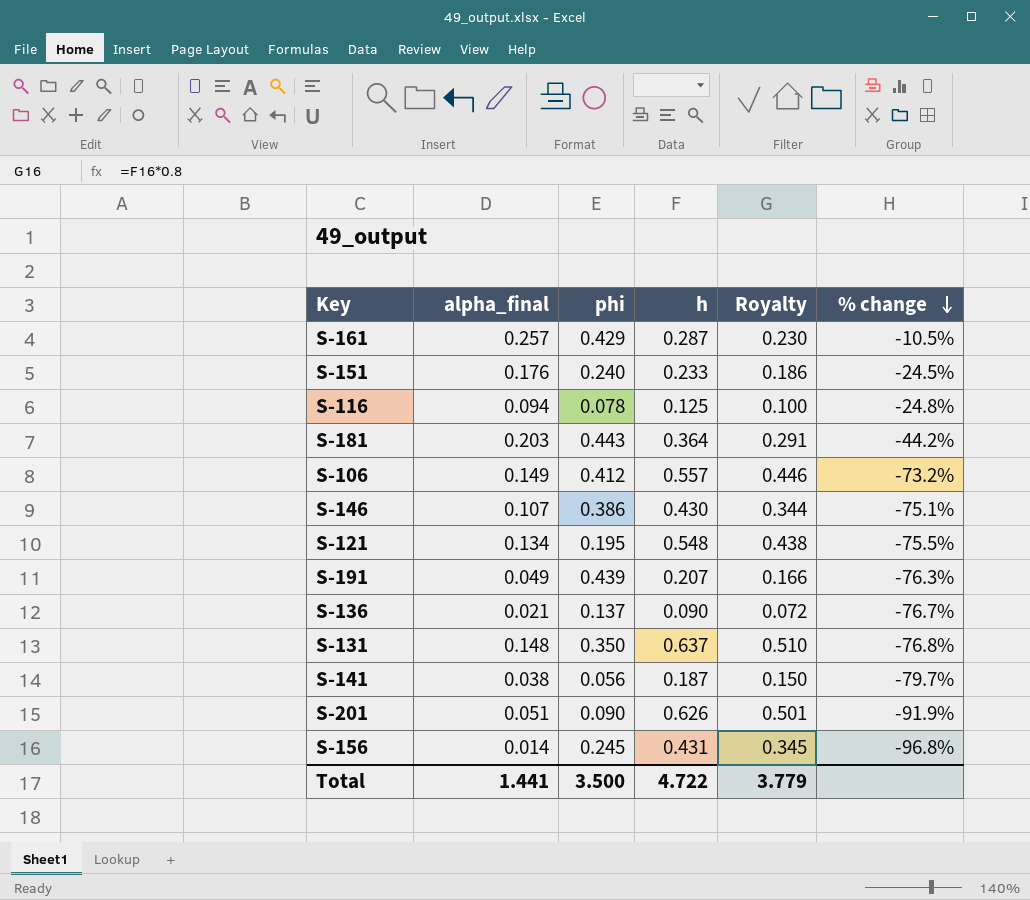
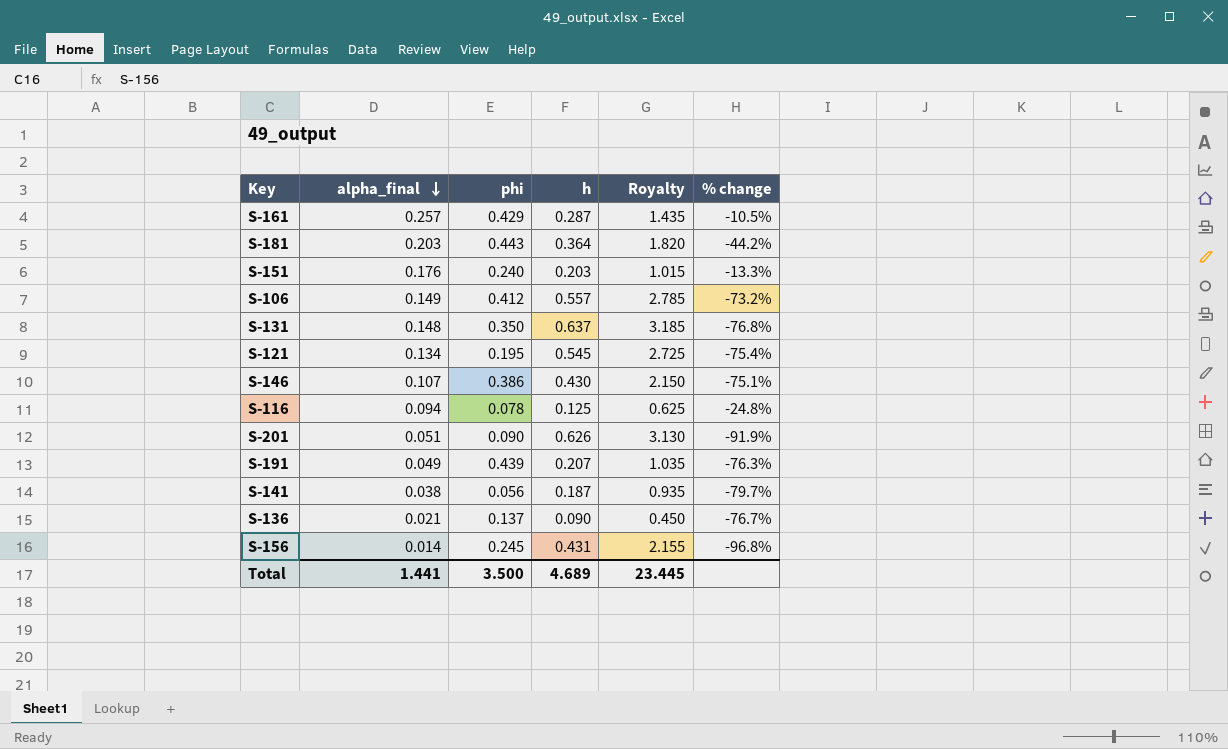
row order: % change descending -> alpha_final descending
column Royalty | formula: [h] * 0.8 -> [h] * 5
S-151 | h: 0.233 -> 0.203
S-151 | % change: -24.5% -> -13.3%
S-121 | h: 0.548 -> 0.545
S-121 | % change: -75.5% -> -75.4%
Total | h: 4.722 -> 4.689
Total | Royalty: 3.779 -> 23.445

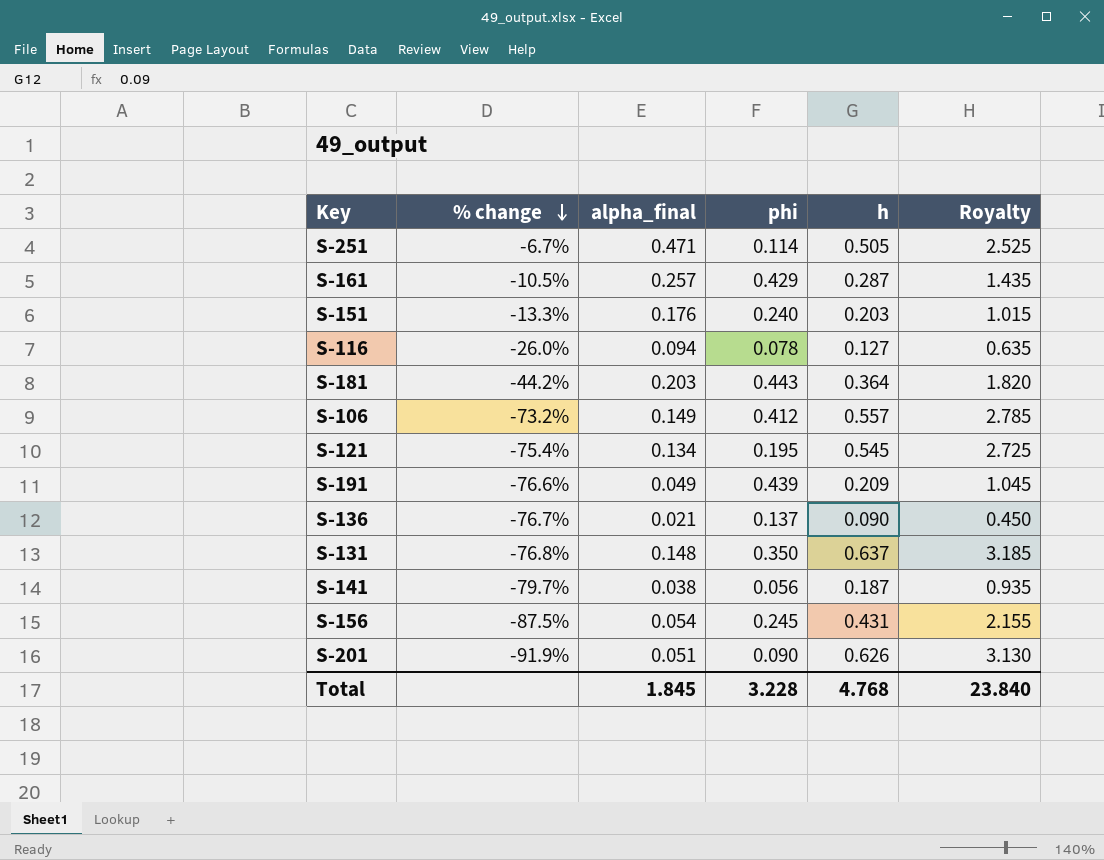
row order: alpha_final descending -> % change descending
column % change | position: 6 -> 2
row S-146: 0.107 | 0.386 | 0.430 | 2.150 | -75.1% -> none
row S-251: none -> -6.7% | 0.471 | 0.114 | 0.505 | 2.525
S-116 | % change: -24.8% -> -26.0%
S-116 | h: 0.125 -> 0.127
S-116 | Royalty: 0.625 -> 0.635
S-191 | % change: -76.3% -> -76.6%
S-191 | h: 0.207 -> 0.209
S-191 | Royalty: 1.035 -> 1.045
S-156 | % change: -96.8% -> -87.5%
S-156 | alpha_final: 0.014 -> 0.054
Total | alpha_final: 1.441 -> 1.845
Total | phi: 3.500 -> 3.228
Total | h: 4.689 -> 4.768
Total | Royalty: 23.445 -> 23.840

